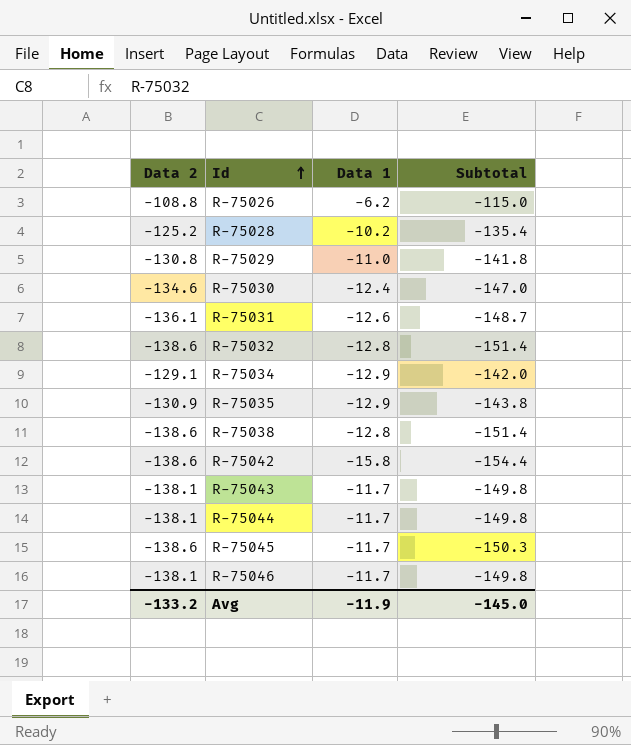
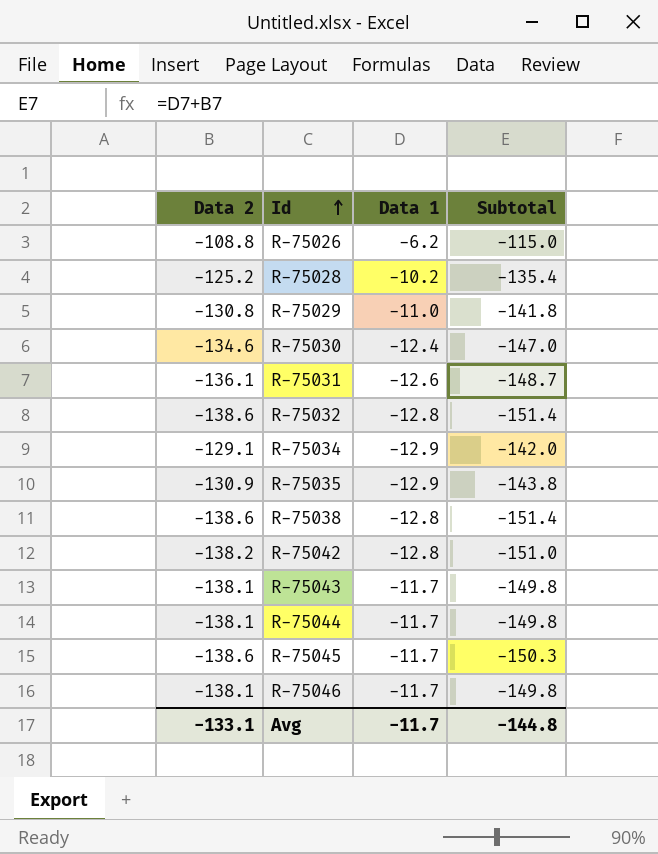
R-75042 | Data 2: -138.6 -> -138.2
R-75042 | Data 1: -15.8 -> -12.8
R-75042 | Subtotal: -154.4 -> -151.0
Avg | Data 2: -133.2 -> -133.1
Avg | Data 1: -11.9 -> -11.7
Avg | Subtotal: -145.0 -> -144.8

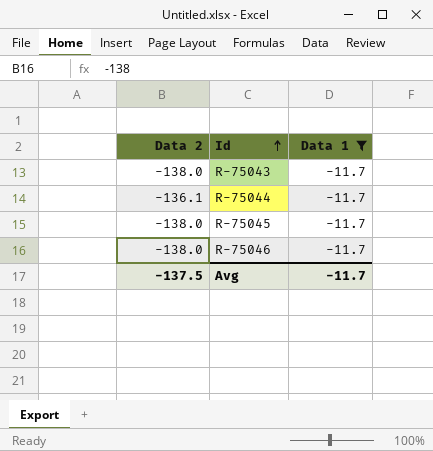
filter: none -> Data 1 = -11.7
column Subtotal | formula: [Data 2] + [Data 1] -> none
R-75043 | Data 2: -138.1 -> -138.0
R-75044 | Data 2: -138.1 -> -136.1
R-75045 | Data 2: -138.6 -> -138.0
R-75046 | Data 2: -138.1 -> -138.0
Avg | Data 2: -133.1 -> -137.5

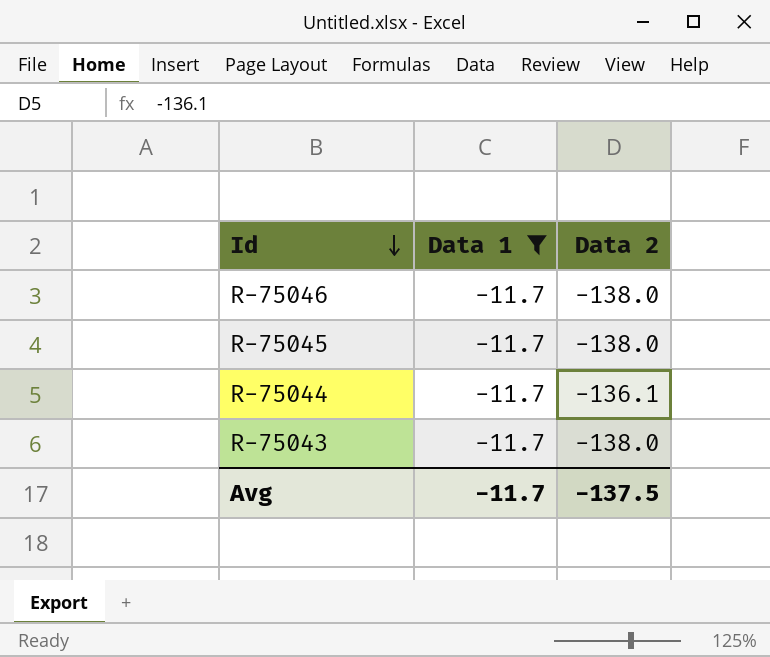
row order: Id ascending -> Id descending
column Data 2 | position: 1 -> 3

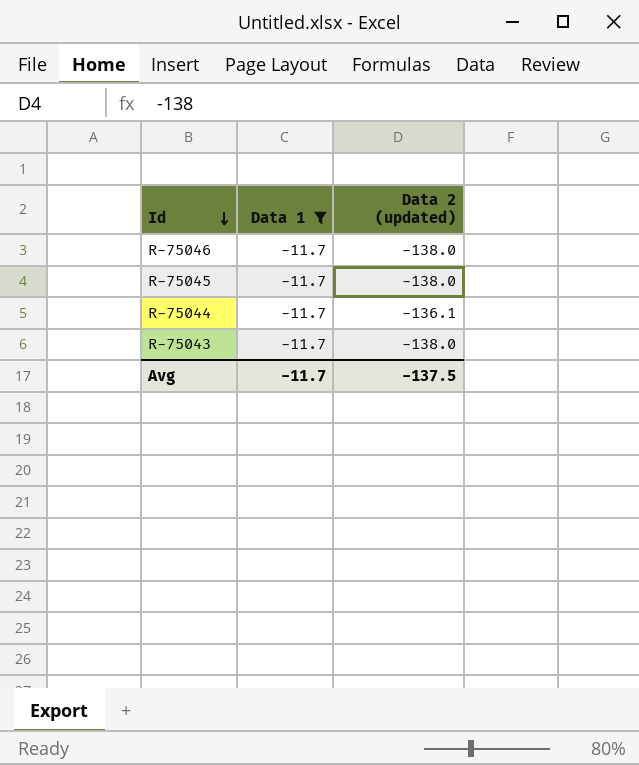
column name: Data 2 -> Data 2 (updated)

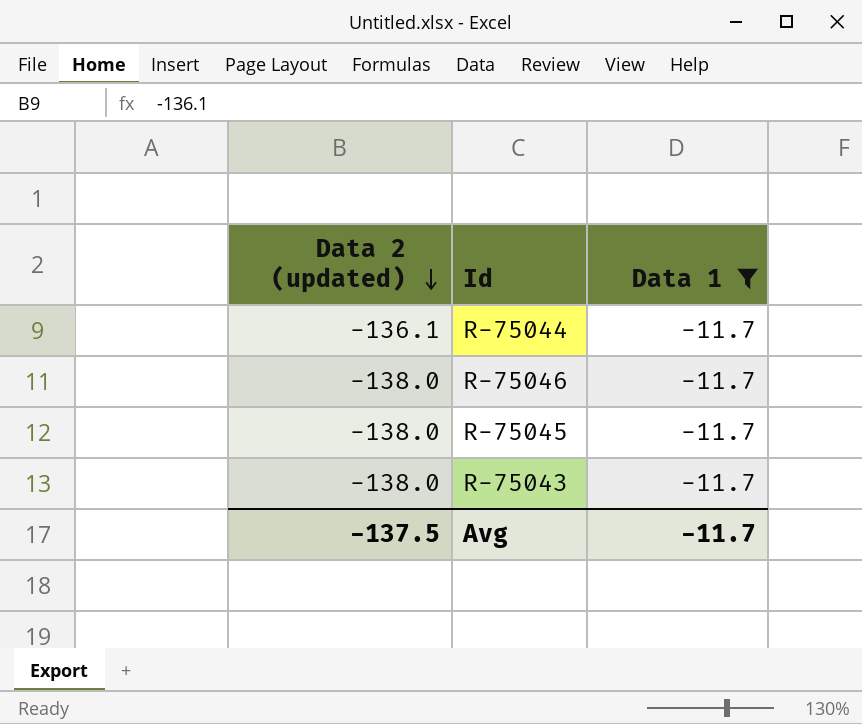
row order: Id descending -> Data 2 (updated) descending
column Data 2 (updated) | position: 3 -> 1

